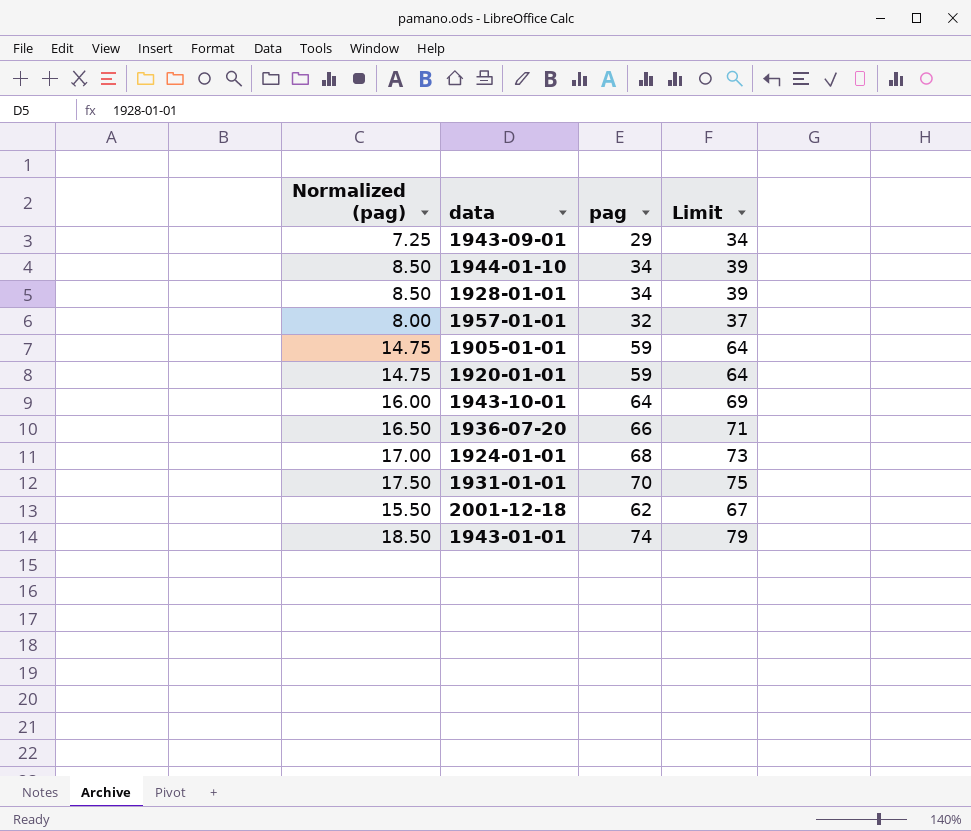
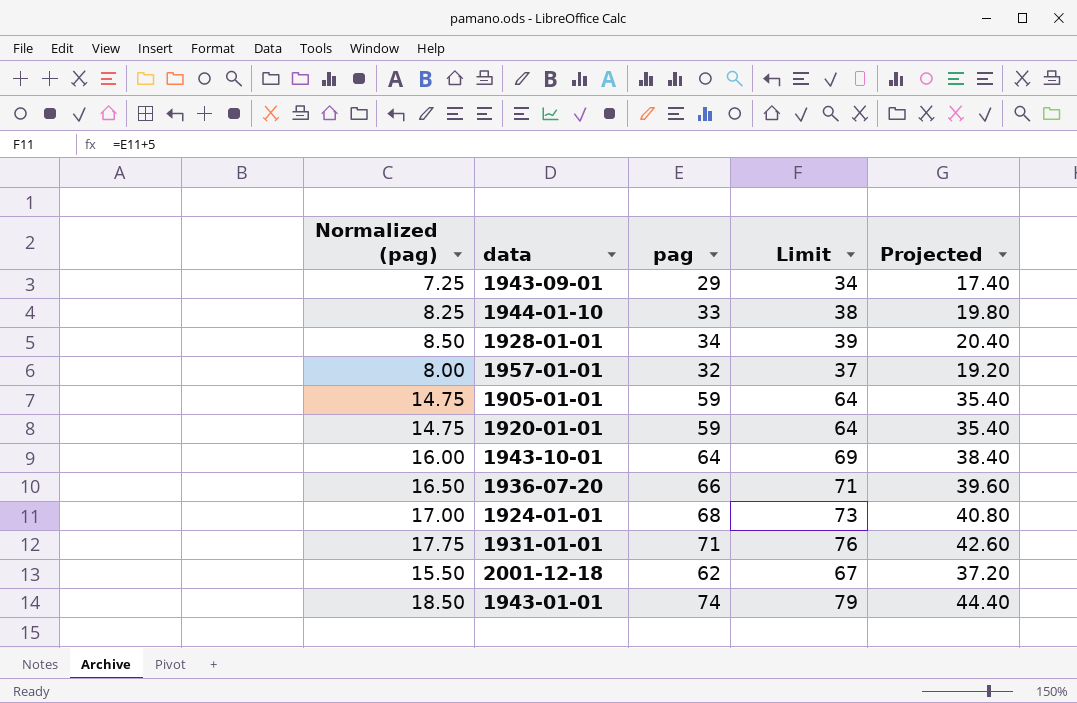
column Projected | formula: none -> [pag] * 0.6
1944-01-10 | Normalized (pag): 8.50 -> 8.25
1944-01-10 | pag: 34 -> 33
1944-01-10 | Limit: 39 -> 38
1931-01-01 | Normalized (pag): 17.50 -> 17.75
1931-01-01 | pag: 70 -> 71
1931-01-01 | Limit: 75 -> 76

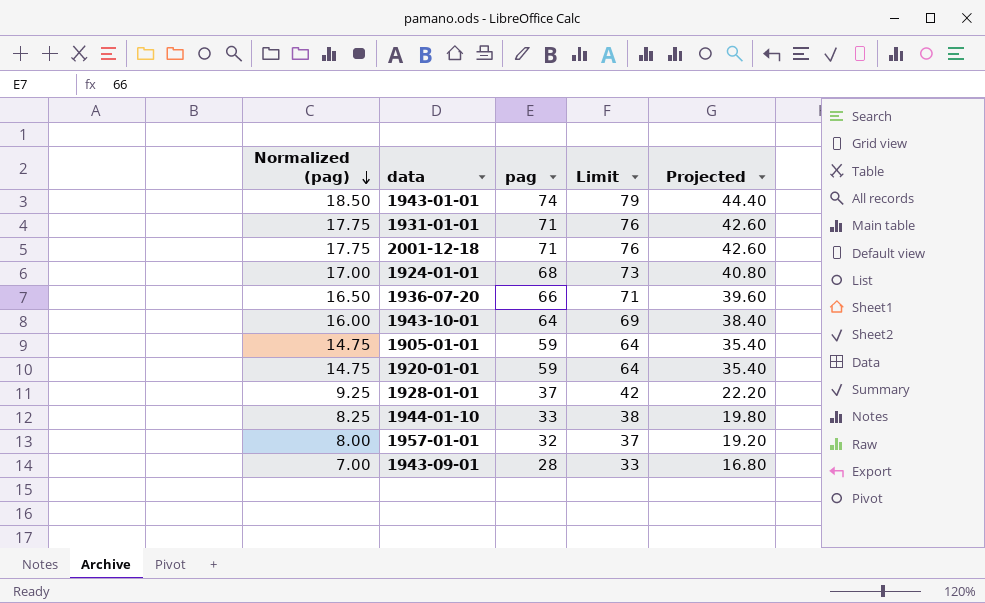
row order: none -> Normalized (pag) descending
2001-12-18 | Normalized (pag): 15.50 -> 17.75
2001-12-18 | pag: 62 -> 71
2001-12-18 | Limit: 67 -> 76
2001-12-18 | Projected: 37.20 -> 42.60
1928-01-01 | Normalized (pag): 8.50 -> 9.25
1928-01-01 | pag: 34 -> 37
1928-01-01 | Limit: 39 -> 42
1928-01-01 | Projected: 20.40 -> 22.20
1943-09-01 | Normalized (pag): 7.25 -> 7.00
1943-09-01 | pag: 29 -> 28
1943-09-01 | Limit: 34 -> 33
1943-09-01 | Projected: 17.40 -> 16.80

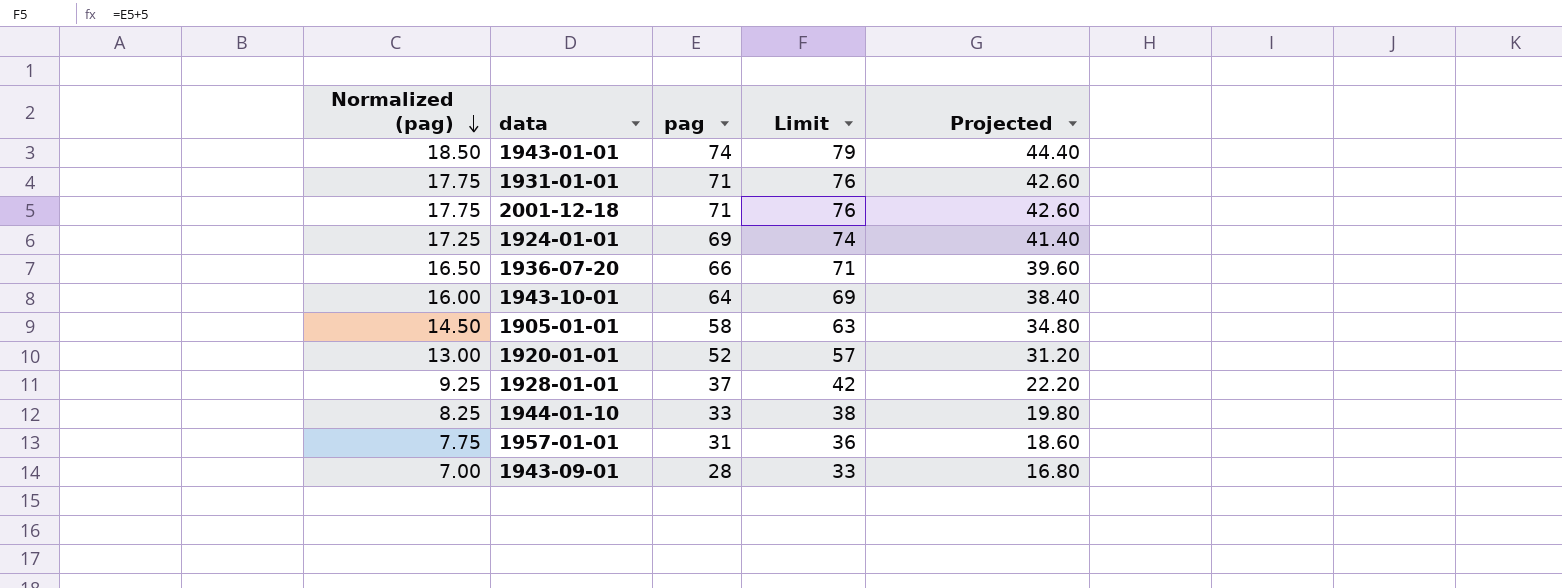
1924-01-01 | Normalized (pag): 17.00 -> 17.25
1924-01-01 | pag: 68 -> 69
1924-01-01 | Limit: 73 -> 74
1924-01-01 | Projected: 40.80 -> 41.40
1905-01-01 | Normalized (pag): 14.75 -> 14.50
1905-01-01 | pag: 59 -> 58
1905-01-01 | Limit: 64 -> 63
1905-01-01 | Projected: 35.40 -> 34.80
1920-01-01 | Normalized (pag): 14.75 -> 13.00
1920-01-01 | pag: 59 -> 52
1920-01-01 | Limit: 64 -> 57
1920-01-01 | Projected: 35.40 -> 31.20
1957-01-01 | Normalized (pag): 8.00 -> 7.75
1957-01-01 | pag: 32 -> 31
1957-01-01 | Limit: 37 -> 36
1957-01-01 | Projected: 19.20 -> 18.60

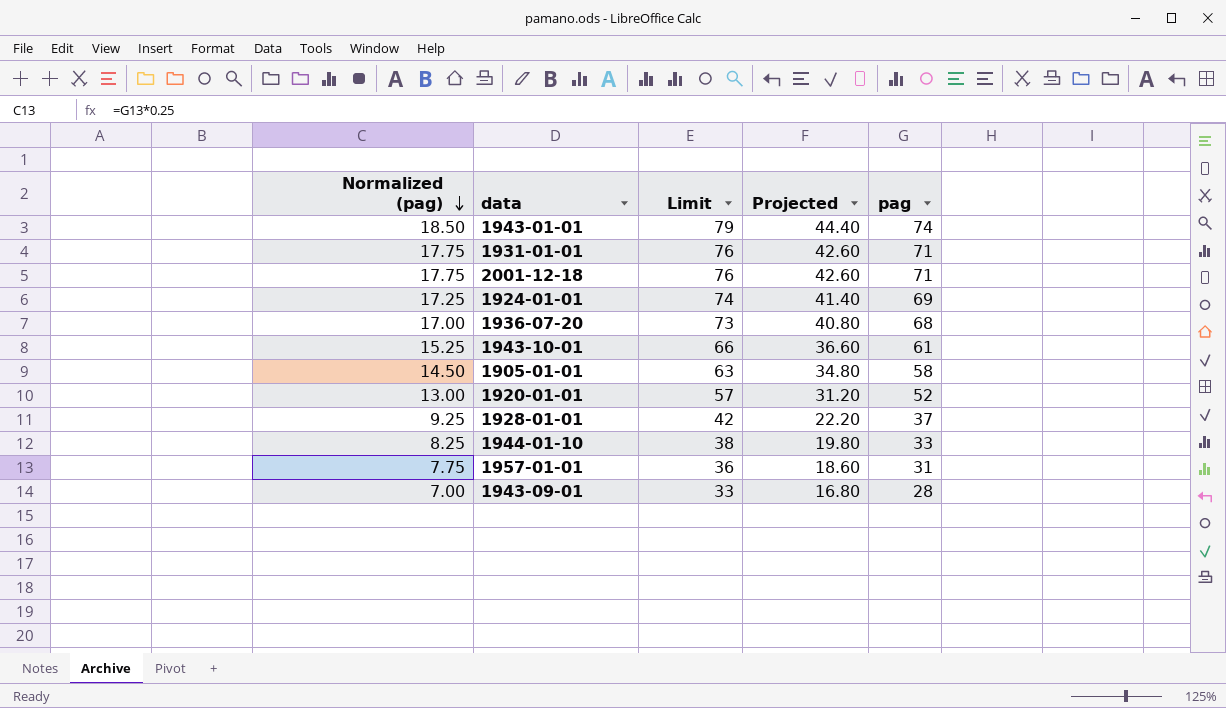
column pag | position: 3 -> 5
1936-07-20 | Normalized (pag): 16.50 -> 17.00
1936-07-20 | Limit: 71 -> 73
1936-07-20 | Projected: 39.60 -> 40.80
1936-07-20 | pag: 66 -> 68
1943-10-01 | Normalized (pag): 16.00 -> 15.25
1943-10-01 | Limit: 69 -> 66
1943-10-01 | Projected: 38.40 -> 36.60
1943-10-01 | pag: 64 -> 61

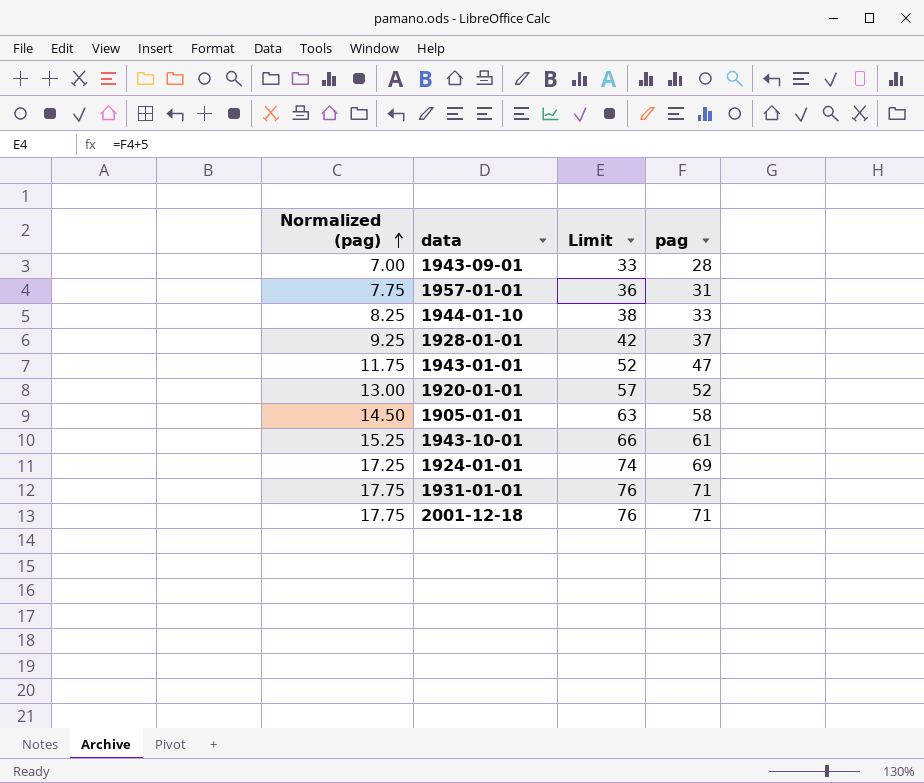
row order: Normalized (pag) descending -> Normalized (pag) ascending
column Projected | formula: [pag] * 0.6 -> none
row 1936-07-20: 17.00 | 73 | 40.80 | 68 -> none
1943-01-01 | Normalized (pag): 18.50 -> 11.75
1943-01-01 | Limit: 79 -> 52
1943-01-01 | pag: 74 -> 47

